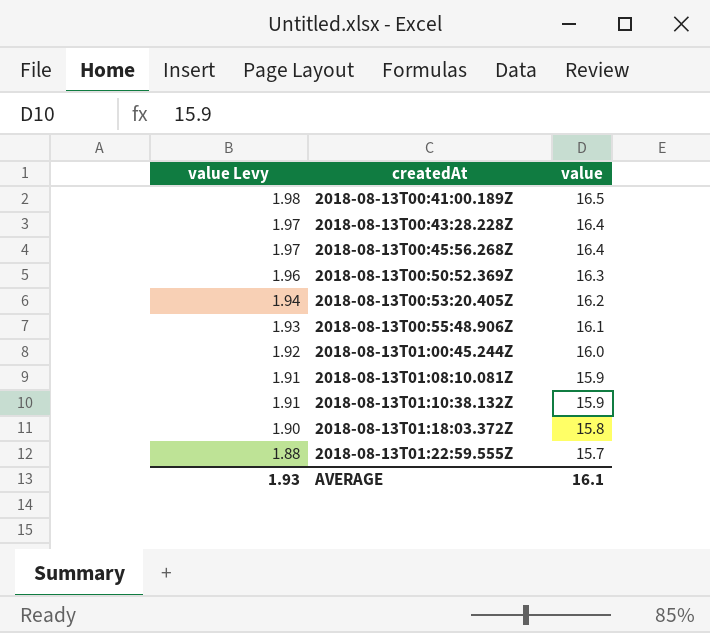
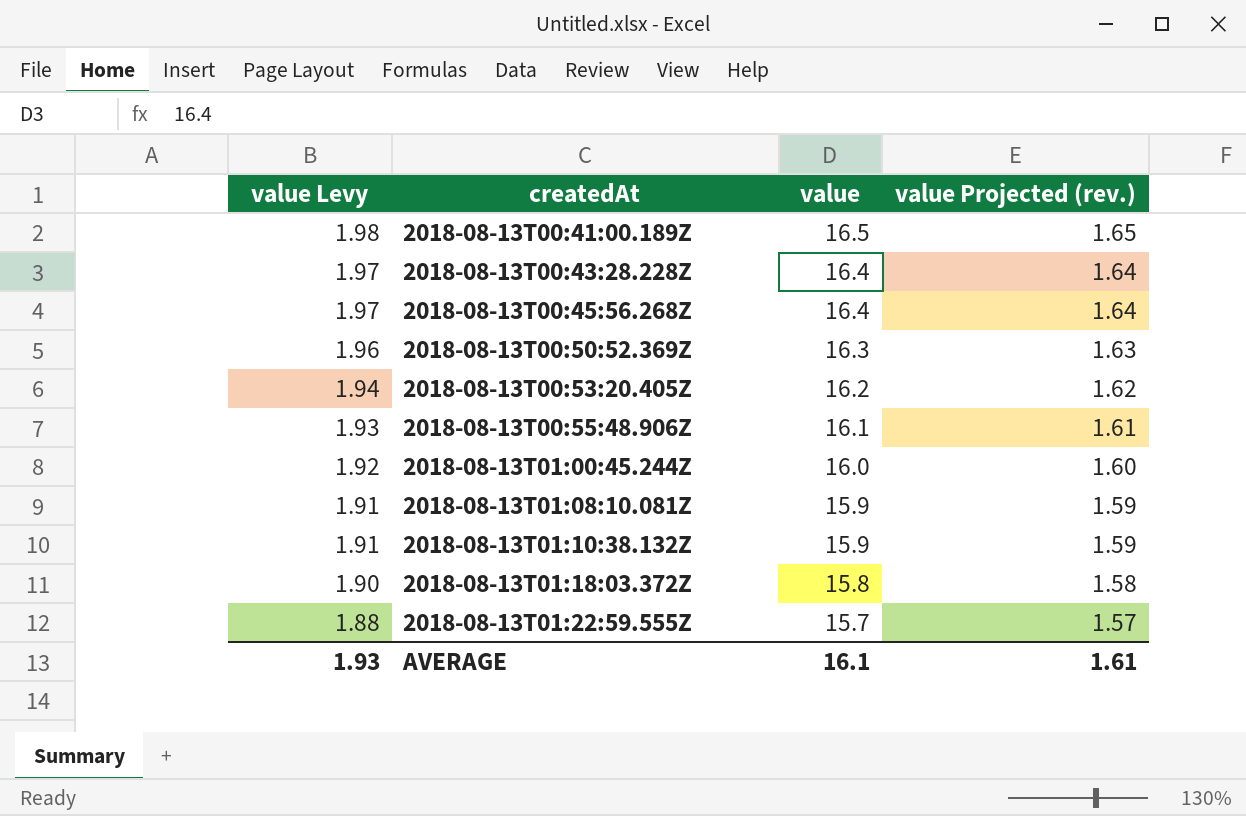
column value Projected (rev.) | formula: none -> [value] * 0.1

